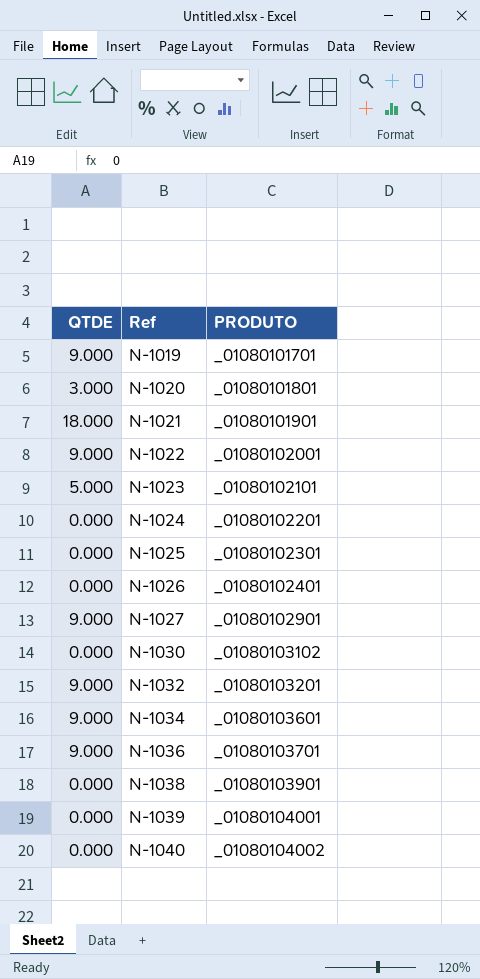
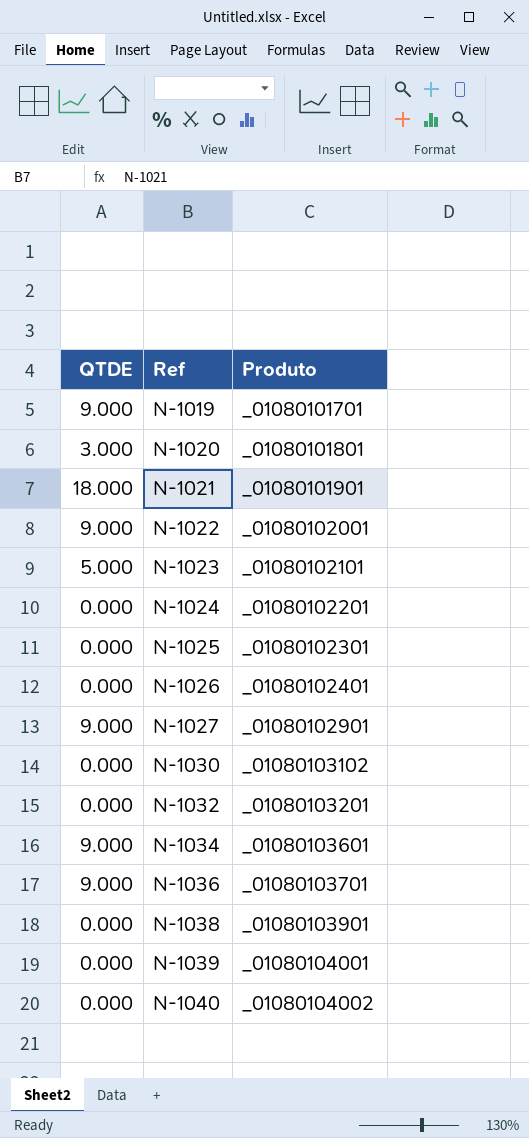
column name: PRODUTO -> Produto
N-1032 | QTDE: 9.000 -> 0.000

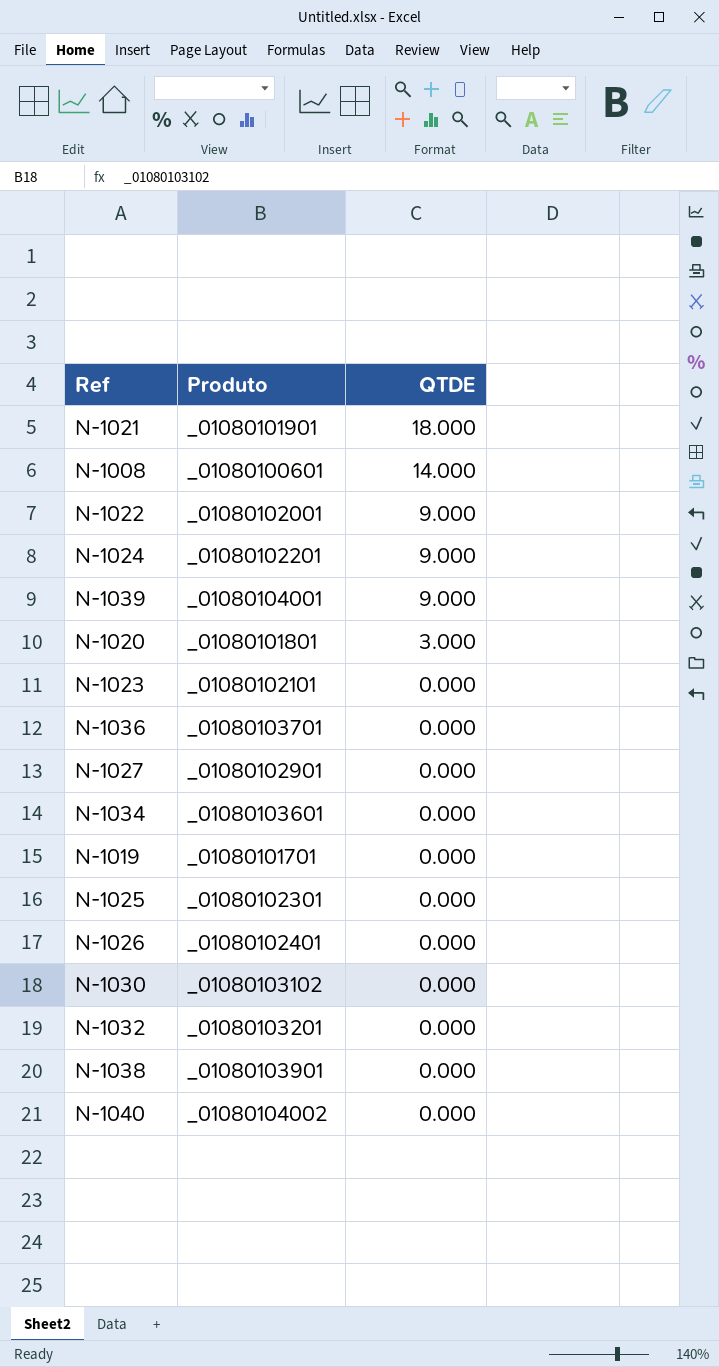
row order: Ref ascending -> QTDE descending
column QTDE | position: 1 -> 3
row N-1008: none -> _01080100601 | 14.000
N-1024 | QTDE: 0.000 -> 9.000
N-1039 | QTDE: 0.000 -> 9.000
N-1023 | QTDE: 5.000 -> 0.000
N-1036 | QTDE: 9.000 -> 0.000
N-1027 | QTDE: 9.000 -> 0.000
N-1034 | QTDE: 9.000 -> 0.000
N-1019 | QTDE: 9.000 -> 0.000

